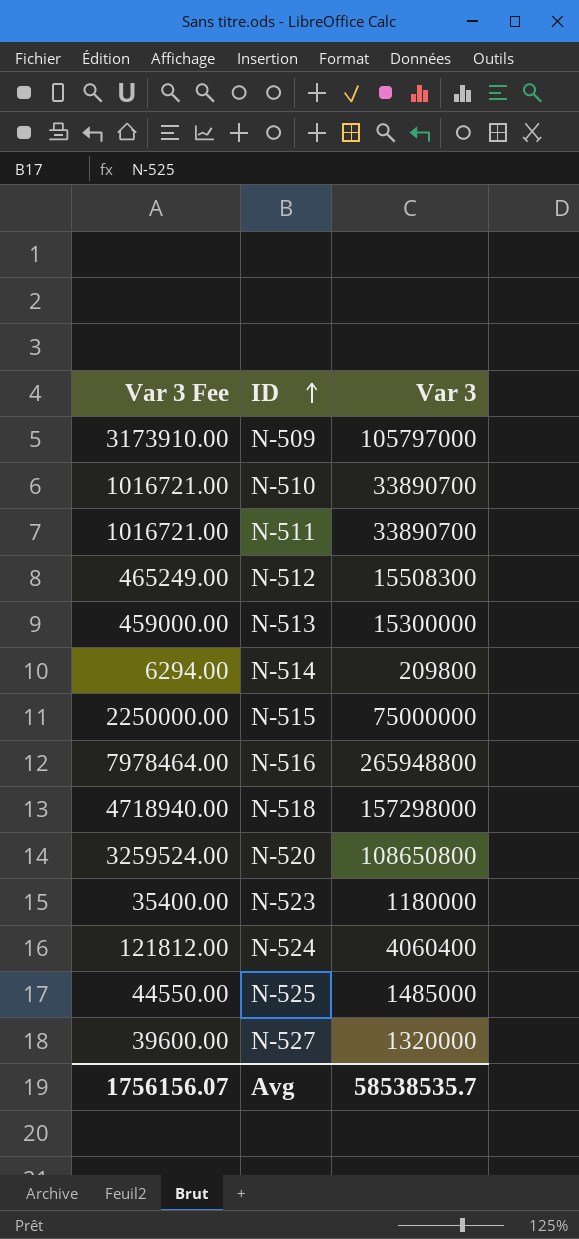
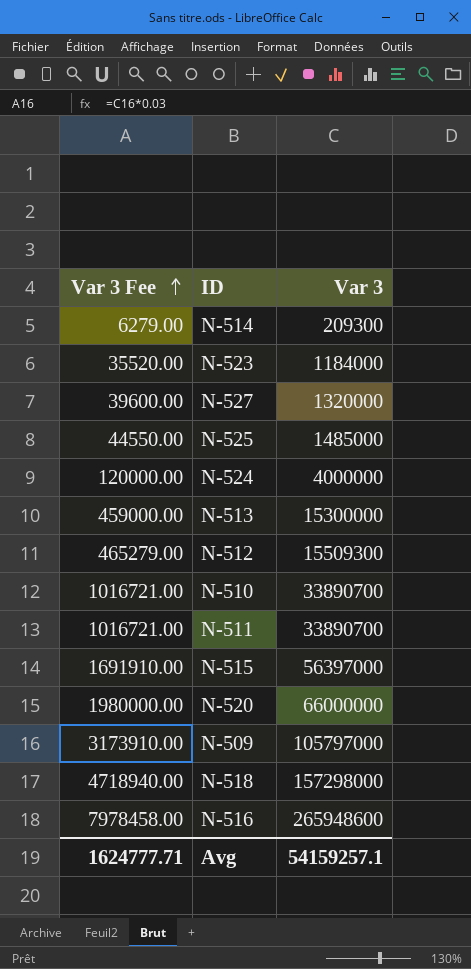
row order: ID ascending -> Var 3 Fee ascending
N-514 | Var 3 Fee: 6294.00 -> 6279.00
N-514 | Var 3: 209800 -> 209300
N-523 | Var 3 Fee: 35400.00 -> 35520.00
N-523 | Var 3: 1180000 -> 1184000
N-524 | Var 3 Fee: 121812.00 -> 120000.00
N-524 | Var 3: 4060400 -> 4000000
N-512 | Var 3 Fee: 465249.00 -> 465279.00
N-512 | Var 3: 15508300 -> 15509300
N-515 | Var 3 Fee: 2250000.00 -> 1691910.00
N-515 | Var 3: 75000000 -> 56397000
N-520 | Var 3 Fee: 3259524.00 -> 1980000.00
N-520 | Var 3: 108650800 -> 66000000
N-516 | Var 3 Fee: 7978464.00 -> 7978458.00
N-516 | Var 3: 265948800 -> 265948600
Avg | Var 3 Fee: 1756156.07 -> 1624777.71
Avg | Var 3: 58538535.7 -> 54159257.1

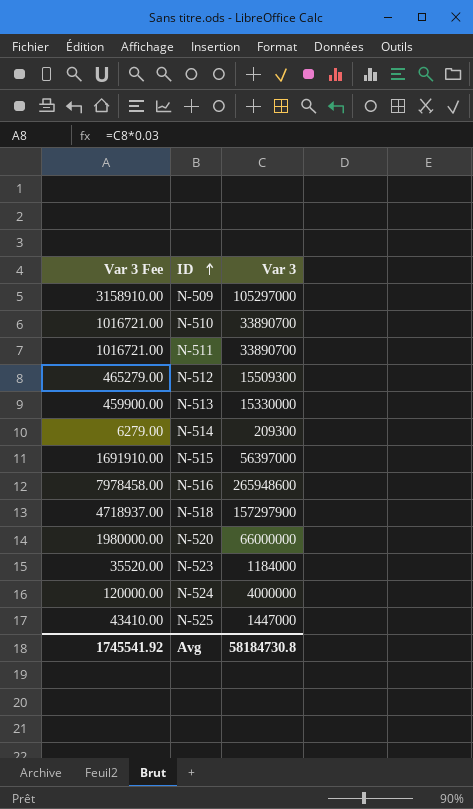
row order: Var 3 Fee ascending -> ID ascending
row N-527: 39600.00 | 1320000 -> none
N-509 | Var 3 Fee: 3173910.00 -> 3158910.00
N-509 | Var 3: 105797000 -> 105297000
N-513 | Var 3 Fee: 459000.00 -> 459900.00
N-513 | Var 3: 15300000 -> 15330000
N-518 | Var 3 Fee: 4718940.00 -> 4718937.00
N-518 | Var 3: 157298000 -> 157297900
N-525 | Var 3 Fee: 44550.00 -> 43410.00
N-525 | Var 3: 1485000 -> 1447000
Avg | Var 3 Fee: 1624777.71 -> 1745541.92
Avg | Var 3: 54159257.1 -> 58184730.8

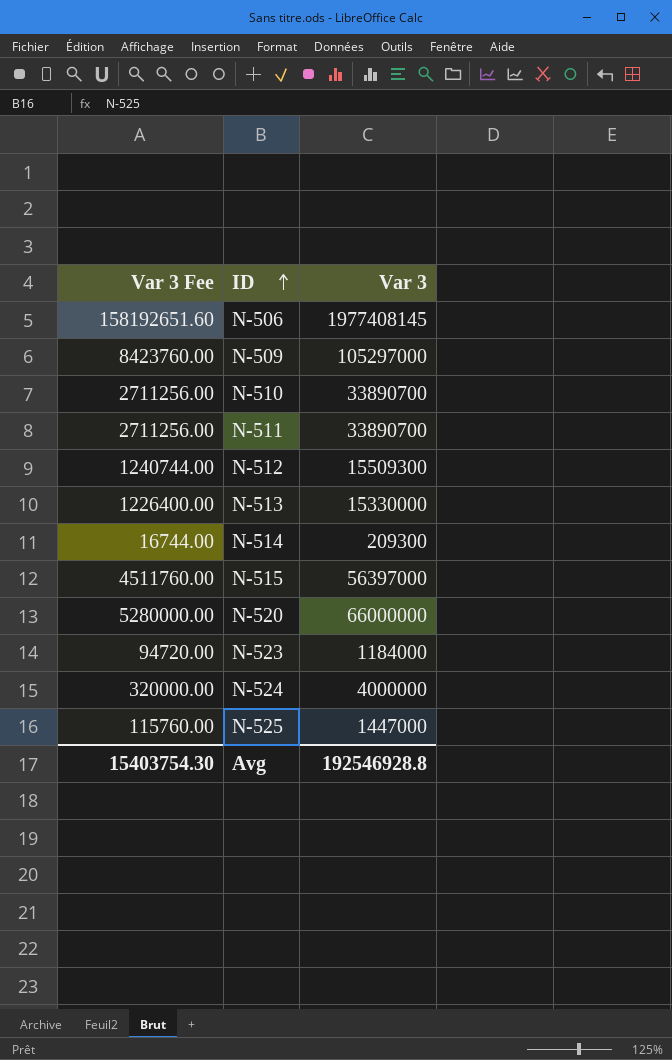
column Var 3 Fee | formula: [Var 3] * 0.03 -> [Var 3] * 0.08
row N-516: 7978458.00 | 265948600 -> none
row N-518: 4718937.00 | 157297900 -> none
row N-506: none -> 158192651.60 | 1977408145
Avg | Var 3 Fee: 1745541.92 -> 15403754.30
Avg | Var 3: 58184730.8 -> 192546928.8

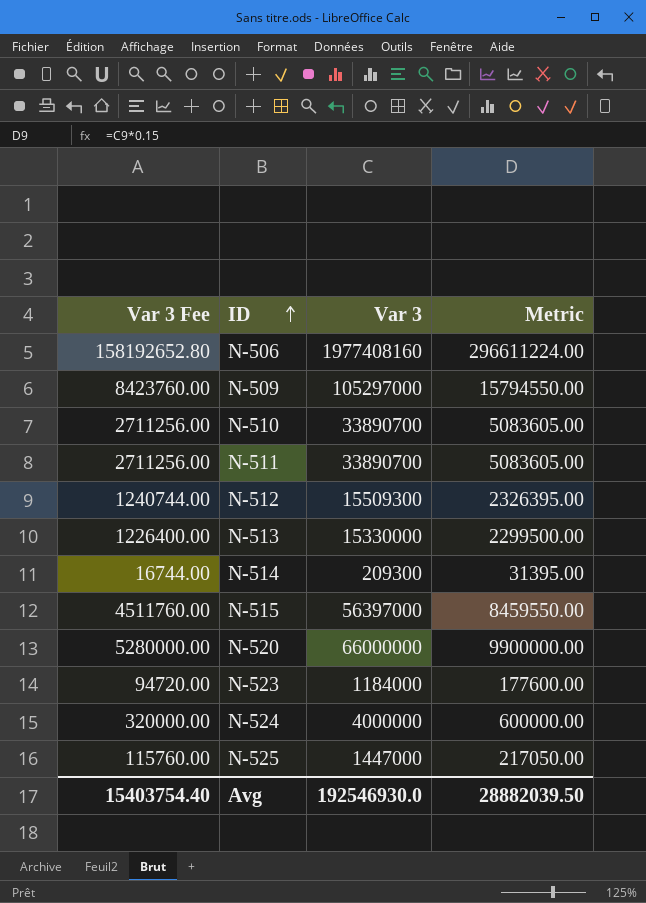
column Metric | formula: none -> [Var 3] * 0.15
N-506 | Var 3 Fee: 158192651.60 -> 158192652.80
N-506 | Var 3: 1977408145 -> 1977408160
Avg | Var 3 Fee: 15403754.30 -> 15403754.40
Avg | Var 3: 192546928.8 -> 192546930.0

